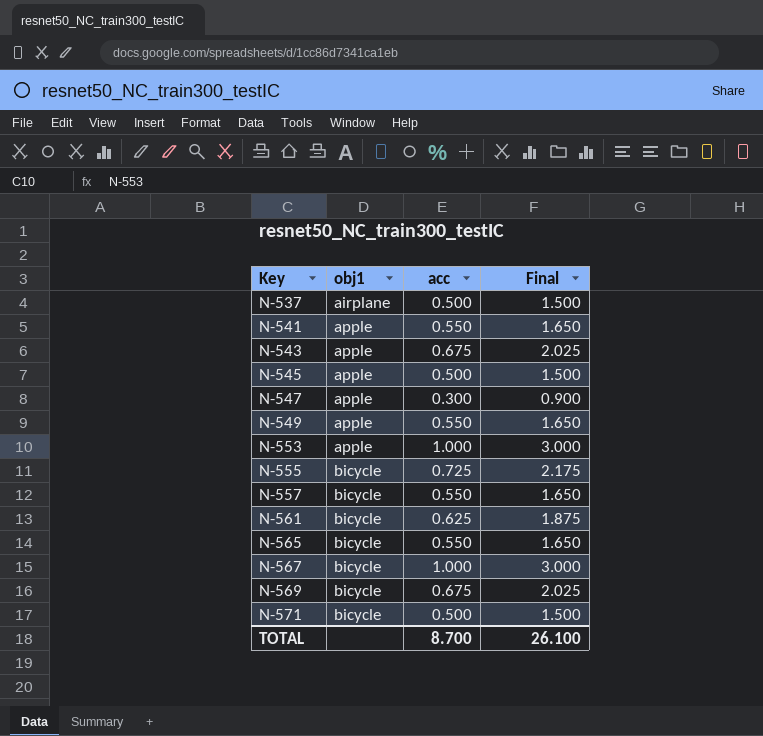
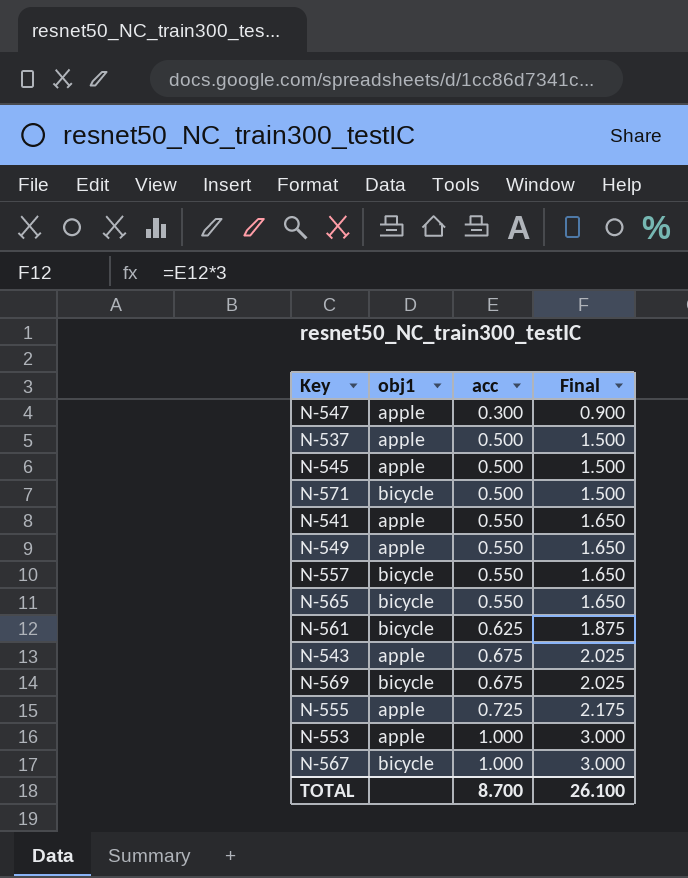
row order: Key ascending -> acc ascending
N-537 | obj1: airplane -> apple
N-555 | obj1: bicycle -> apple

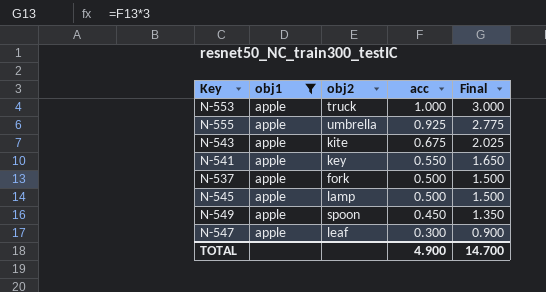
filter: none -> obj1 = apple
row order: acc ascending -> acc descending
column obj2 | position: none -> 3
N-555 | acc: 0.725 -> 0.925
N-555 | Final: 2.175 -> 2.775
N-549 | acc: 0.550 -> 0.450
N-549 | Final: 1.650 -> 1.350
TOTAL | acc: 8.700 -> 4.900
TOTAL | Final: 26.100 -> 14.700

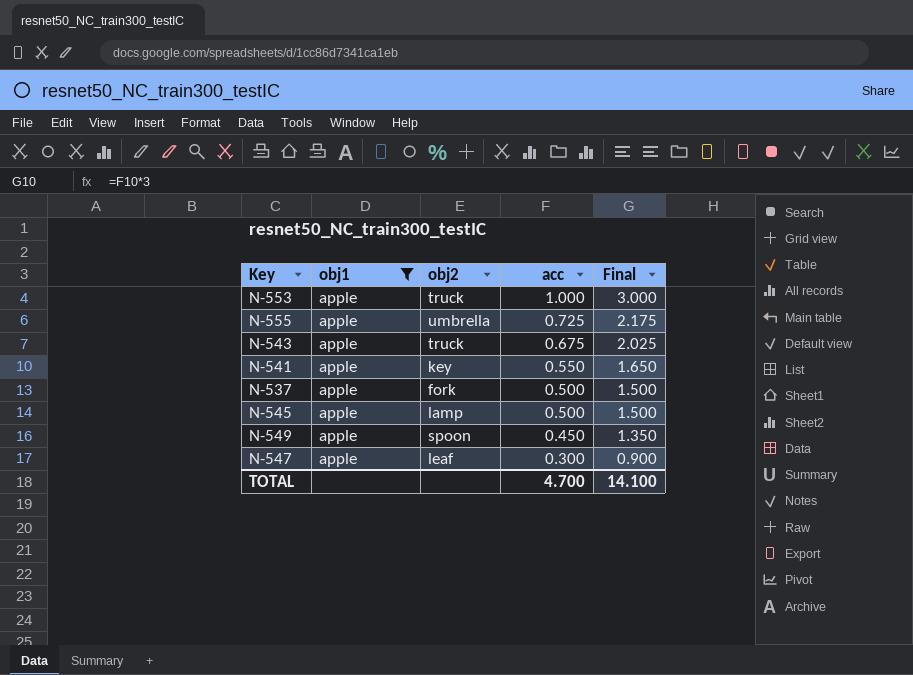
N-555 | acc: 0.925 -> 0.725
N-555 | Final: 2.775 -> 2.175
N-543 | obj2: kite -> truck
TOTAL | acc: 4.900 -> 4.700
TOTAL | Final: 14.700 -> 14.100

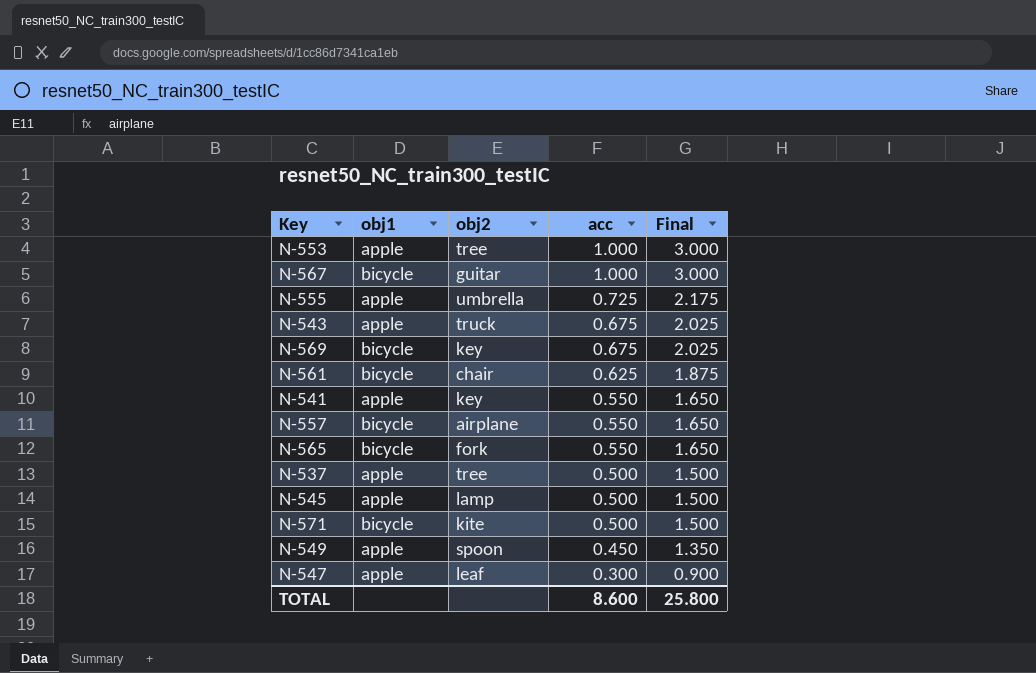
filter: obj1 = apple -> none
N-553 | obj2: truck -> tree
N-537 | obj2: fork -> tree
TOTAL | acc: 4.700 -> 8.600
TOTAL | Final: 14.100 -> 25.800

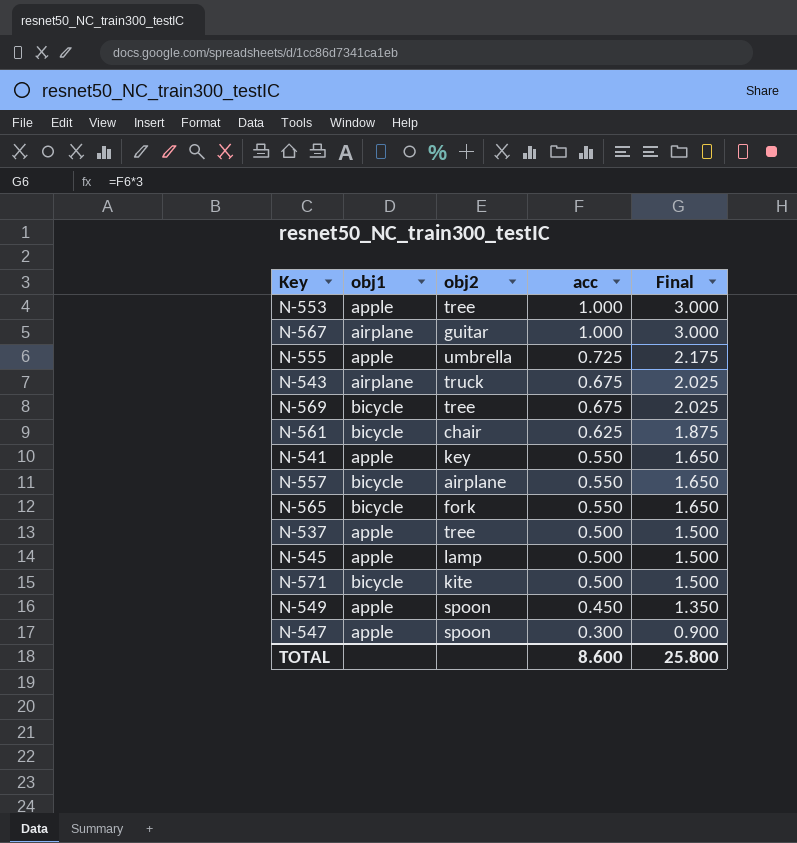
N-567 | obj1: bicycle -> airplane
N-543 | obj1: apple -> airplane
N-569 | obj2: key -> tree
N-547 | obj2: leaf -> spoon

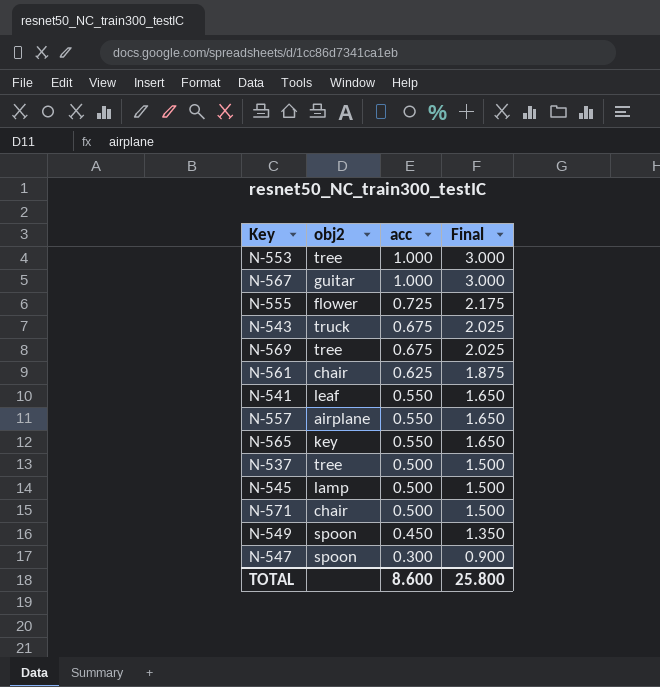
column obj1 | position: 2 -> none
N-555 | obj2: umbrella -> flower
N-541 | obj2: key -> leaf
N-565 | obj2: fork -> key
N-571 | obj2: kite -> chair

